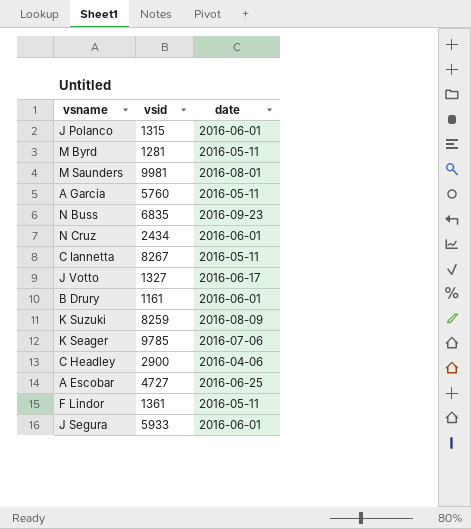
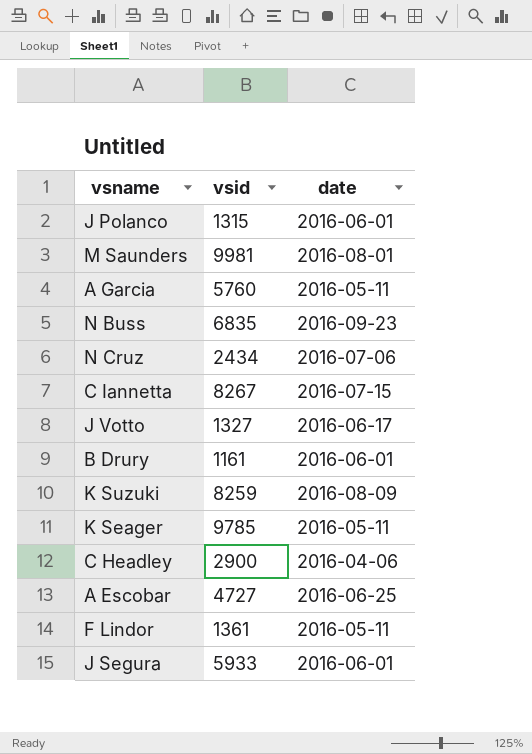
row M Byrd: 1281 | 2016-05-11 -> none
N Cruz | date: 2016-06-01 -> 2016-07-06
C Iannetta | date: 2016-05-11 -> 2016-07-15
K Seager | date: 2016-07-06 -> 2016-05-11

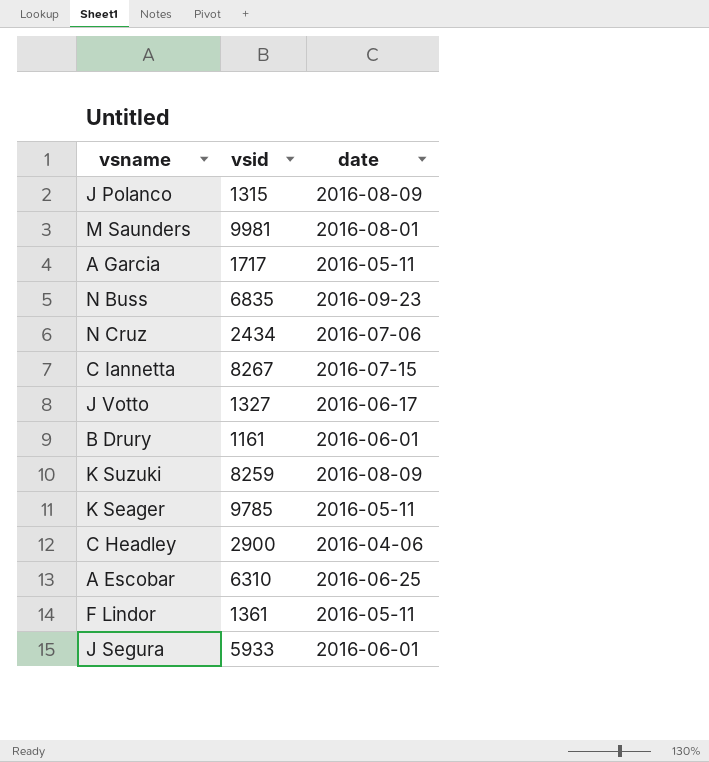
J Polanco | date: 2016-06-01 -> 2016-08-09
A Garcia | vsid: 5760 -> 1717
A Escobar | vsid: 4727 -> 6310

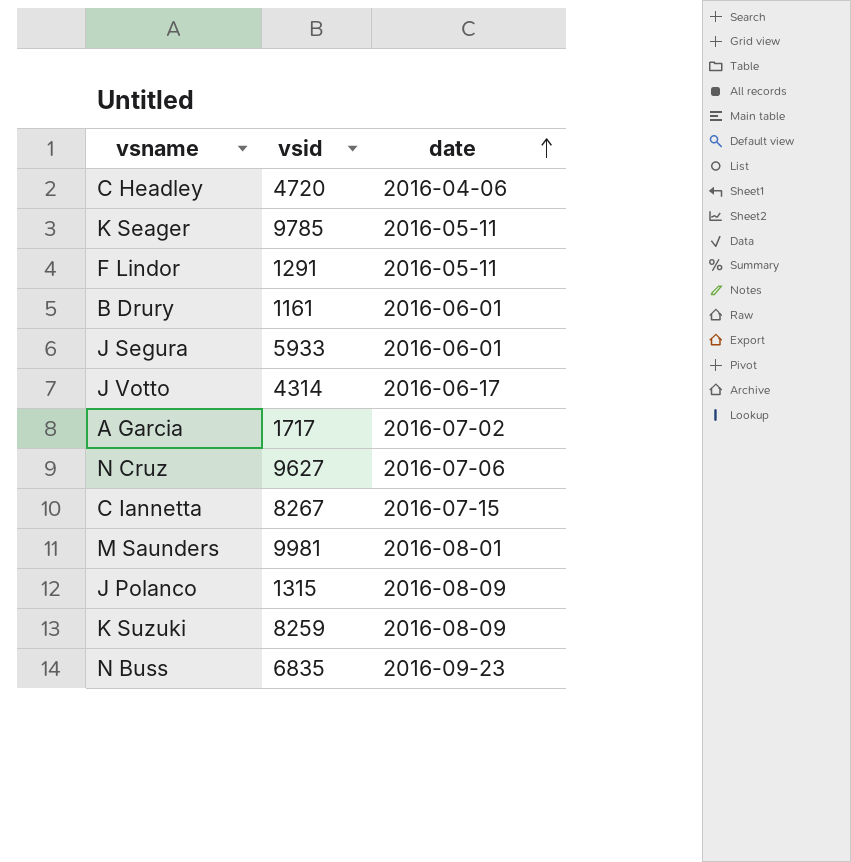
row order: none -> date ascending
row A Escobar: 6310 | 2016-06-25 -> none
C Headley | vsid: 2900 -> 4720
F Lindor | vsid: 1361 -> 1291
J Votto | vsid: 1327 -> 4314
A Garcia | date: 2016-05-11 -> 2016-07-02
N Cruz | vsid: 2434 -> 9627

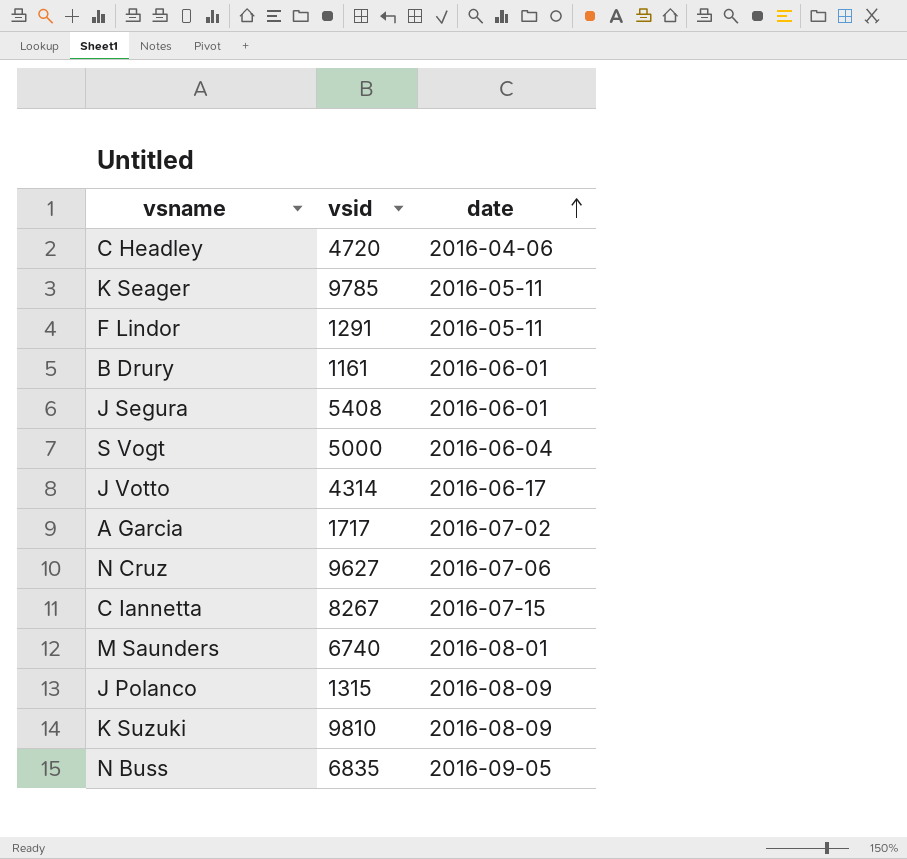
J Segura | vsid: 5933 -> 5408
row S Vogt: none -> 5000 | 2016-06-04
M Saunders | vsid: 9981 -> 6740
K Suzuki | vsid: 8259 -> 9810
N Buss | date: 2016-09-23 -> 2016-09-05

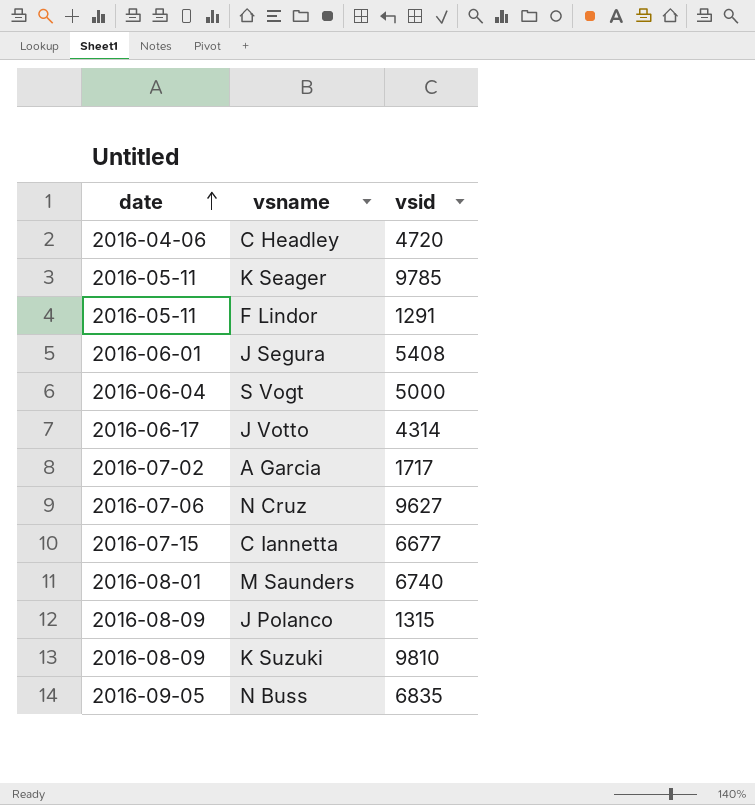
column date | position: 3 -> 1
row B Drury: 1161 | 2016-06-01 -> none
C Iannetta | vsid: 8267 -> 6677

